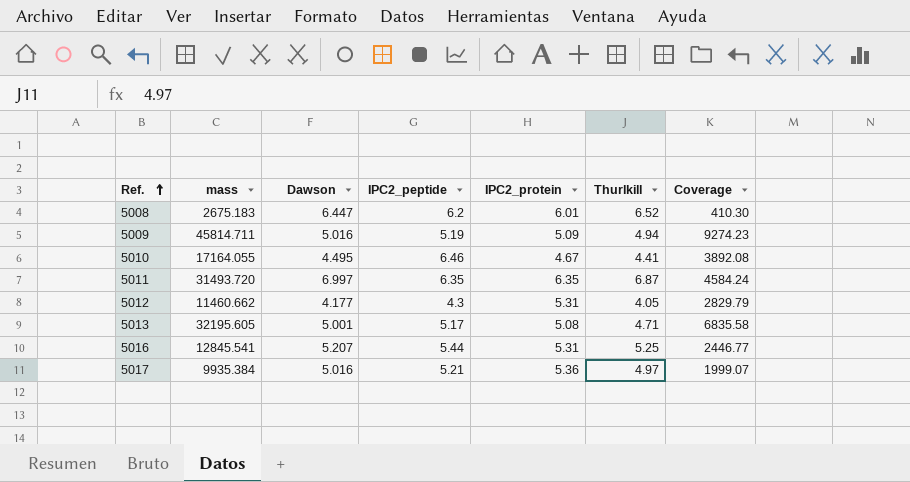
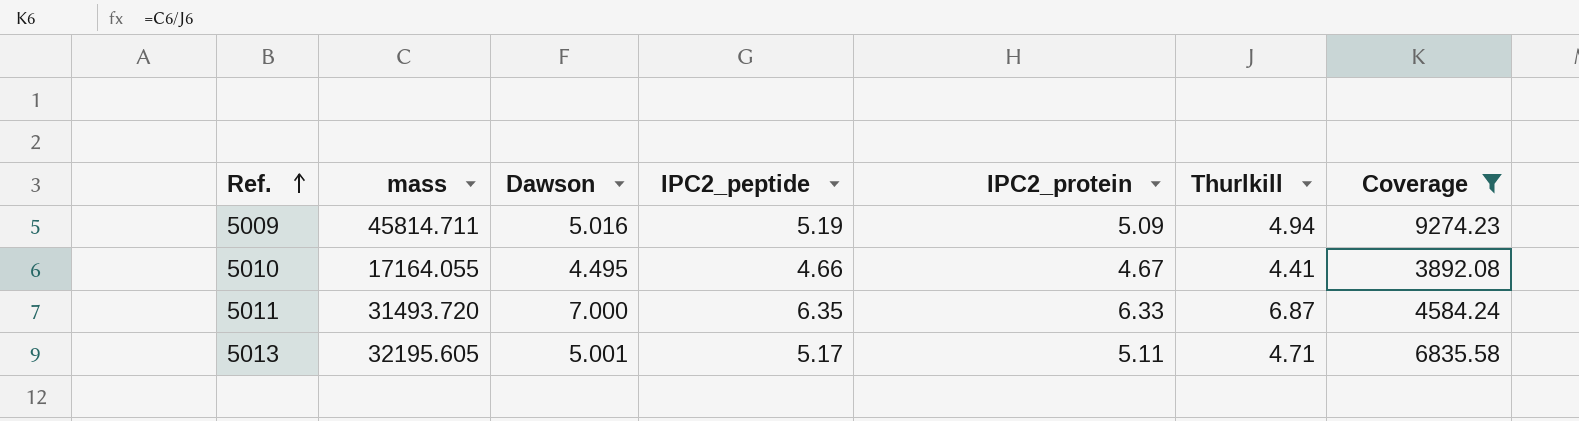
filter: none -> Coverage >= 3892.08
5010 | IPC2_peptide: 6.46 -> 4.66
5011 | Dawson: 6.997 -> 7.000
5011 | IPC2_protein: 6.35 -> 6.33
5013 | IPC2_protein: 5.08 -> 5.11

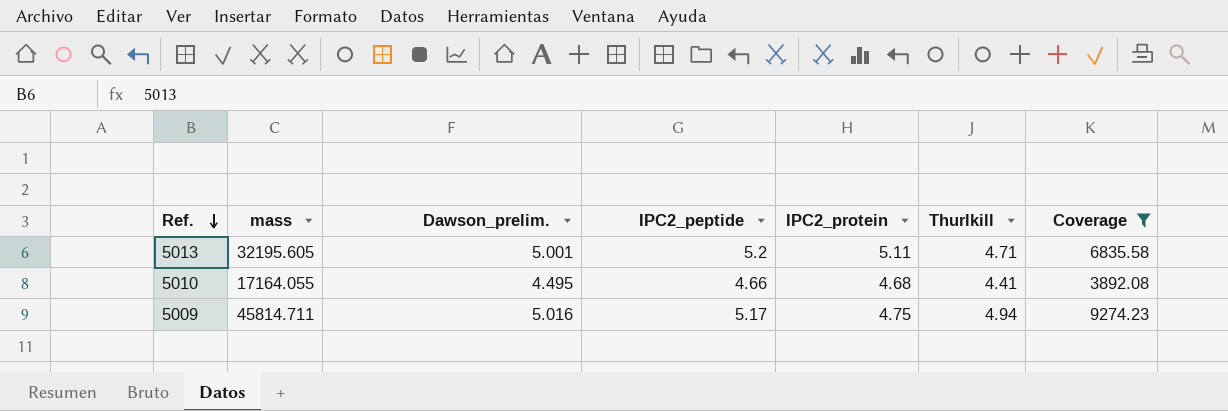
row order: Ref. ascending -> Ref. descending
column name: Dawson -> Dawson_prelim.
row 5011: 31493.720 | 7.000 | 6.35 | 6.33 | 6.87 | 4584.24 -> none
5013 | IPC2_peptide: 5.17 -> 5.2
5010 | IPC2_protein: 4.67 -> 4.68
5009 | IPC2_peptide: 5.19 -> 5.17
5009 | IPC2_protein: 5.09 -> 4.75

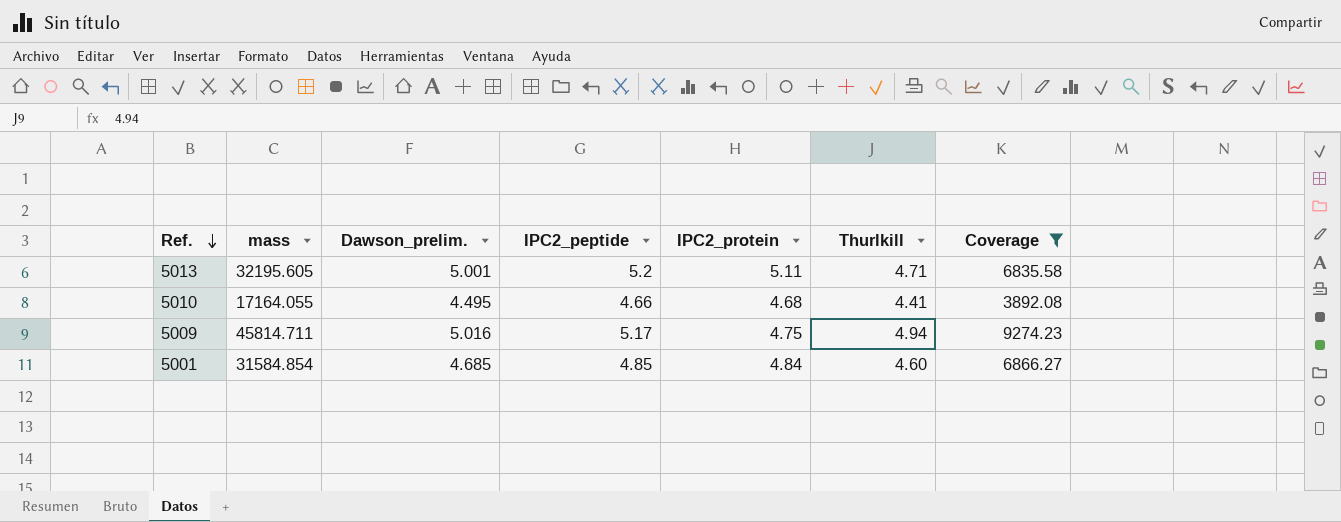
row 5001: none -> 31584.854 | 4.685 | 4.85 | 4.84 | 4.60 | 6866.27

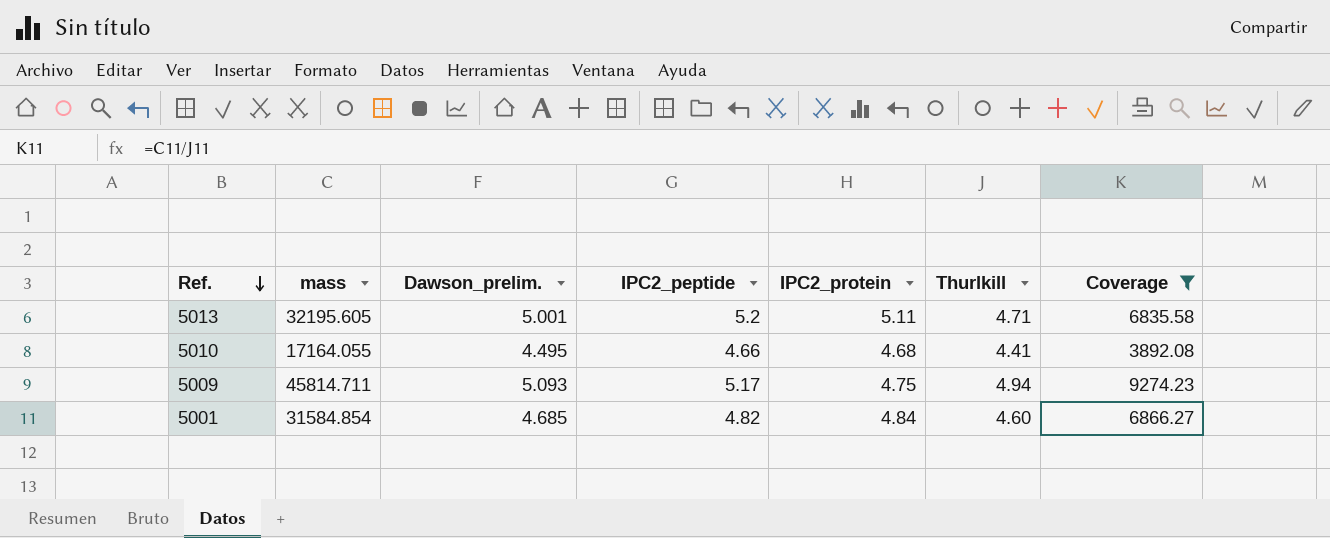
5009 | Dawson_prelim.: 5.016 -> 5.093
5001 | IPC2_peptide: 4.85 -> 4.82

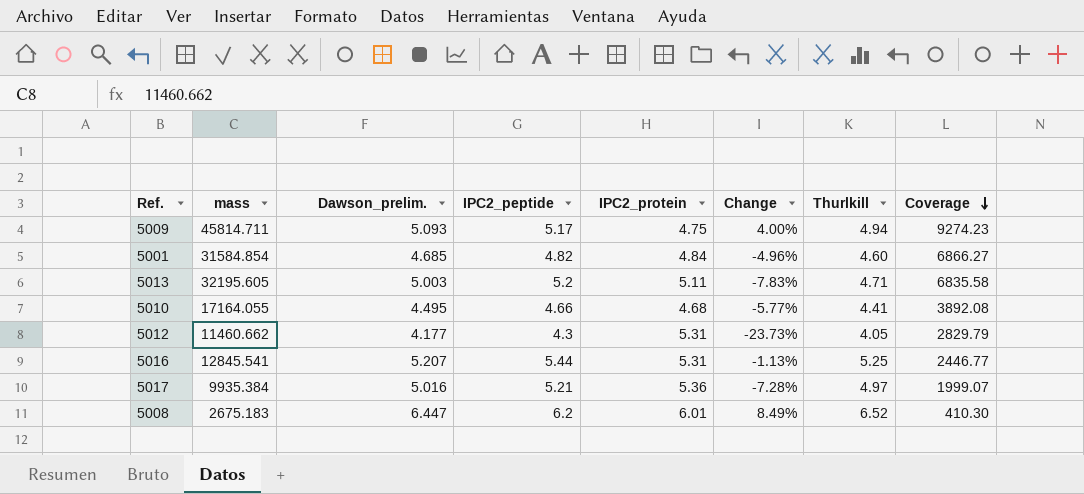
filter: Coverage >= 3892.08 -> none
row order: Ref. descending -> Coverage descending
column Change | formula: none -> ([Thurlkill] - [IPC2_protein]) / [IPC2_protein]
5013 | Dawson_prelim.: 5.001 -> 5.003

